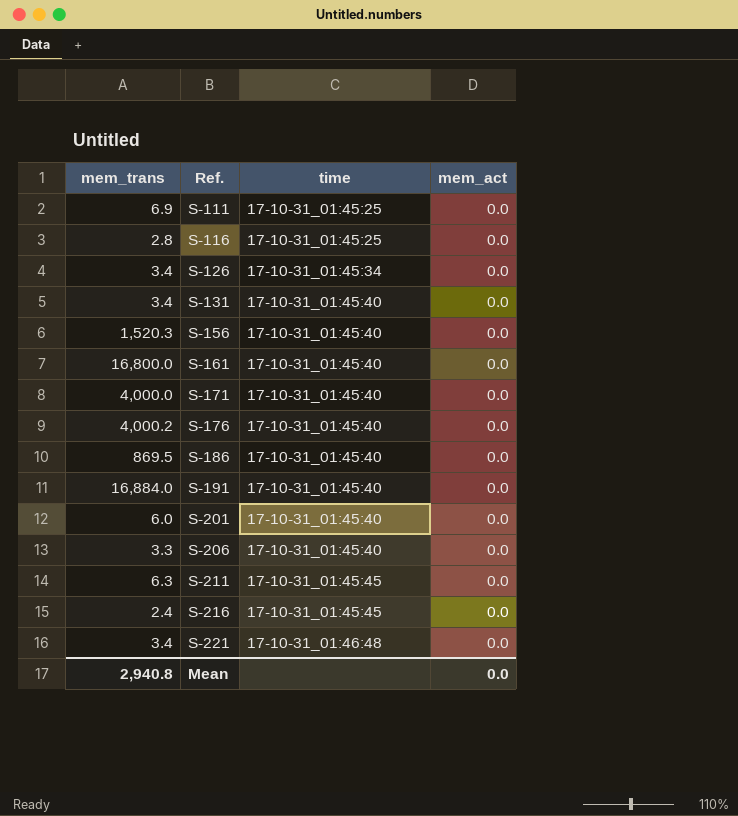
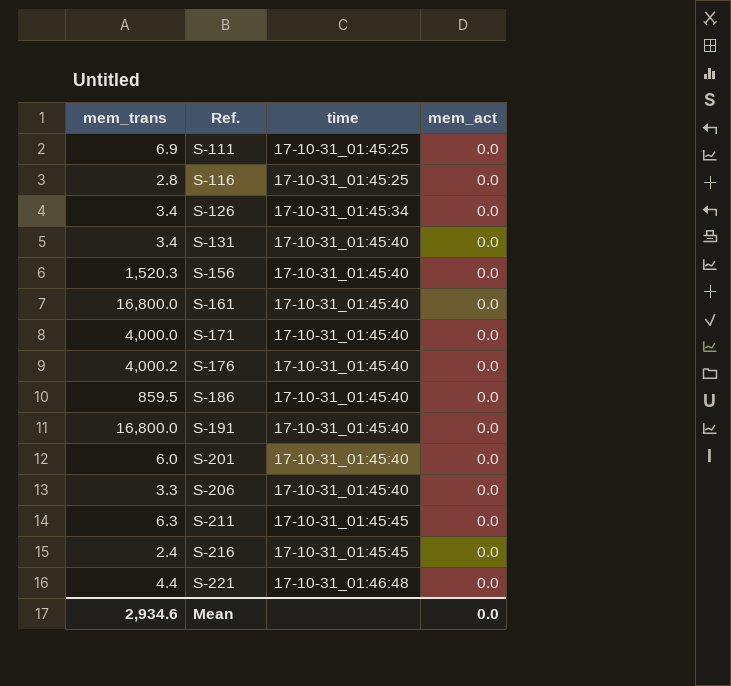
S-186 | mem_trans: 869.5 -> 859.5
S-191 | mem_trans: 16,884.0 -> 16,800.0
S-221 | mem_trans: 3.4 -> 4.4
Mean | mem_trans: 2,940.8 -> 2,934.6

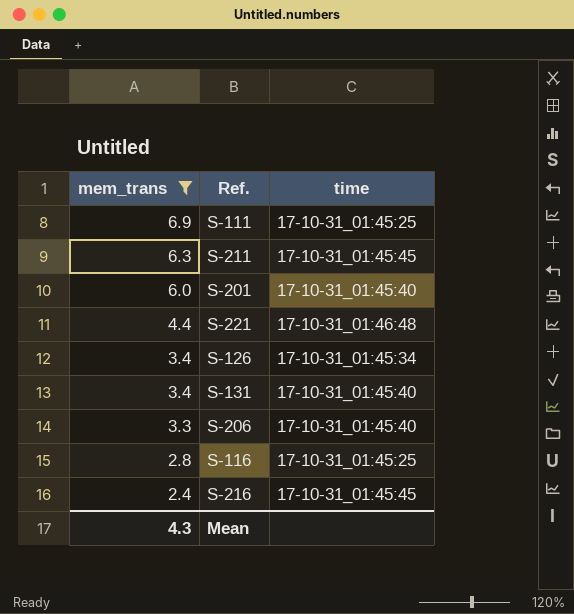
filter: none -> mem_trans <= 6.9
row order: Ref. ascending -> mem_trans descending
column mem_act | position: 4 -> none
Mean | mem_trans: 2,934.6 -> 4.3

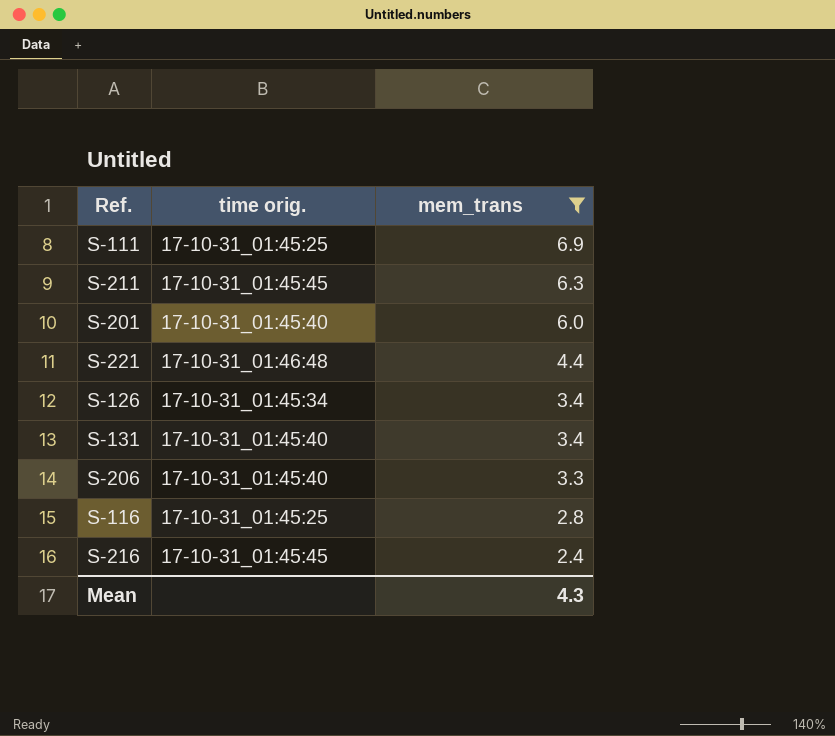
column name: time -> time orig.
column mem_trans | position: 1 -> 3

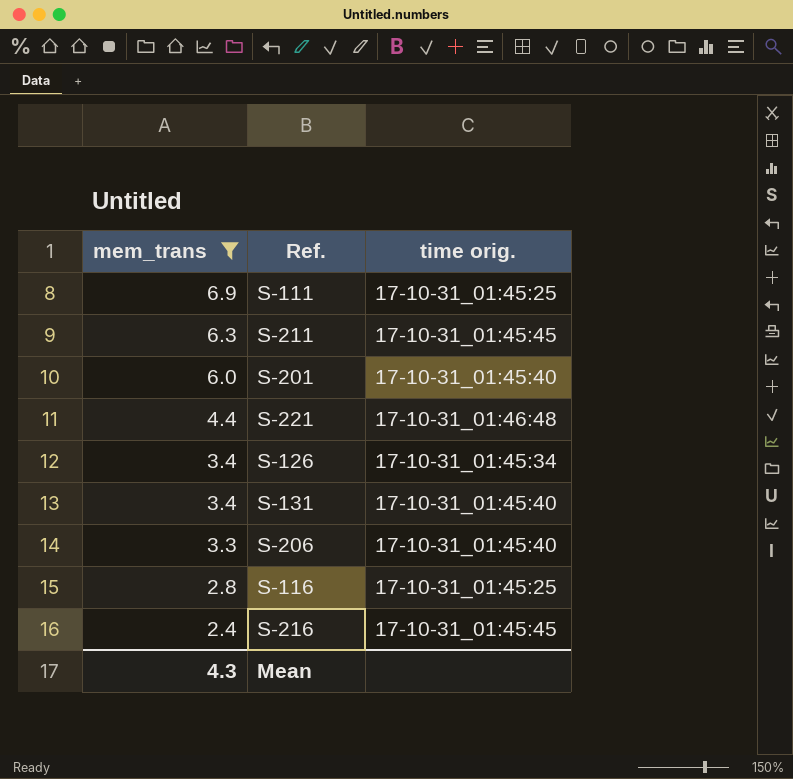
column mem_trans | position: 3 -> 1

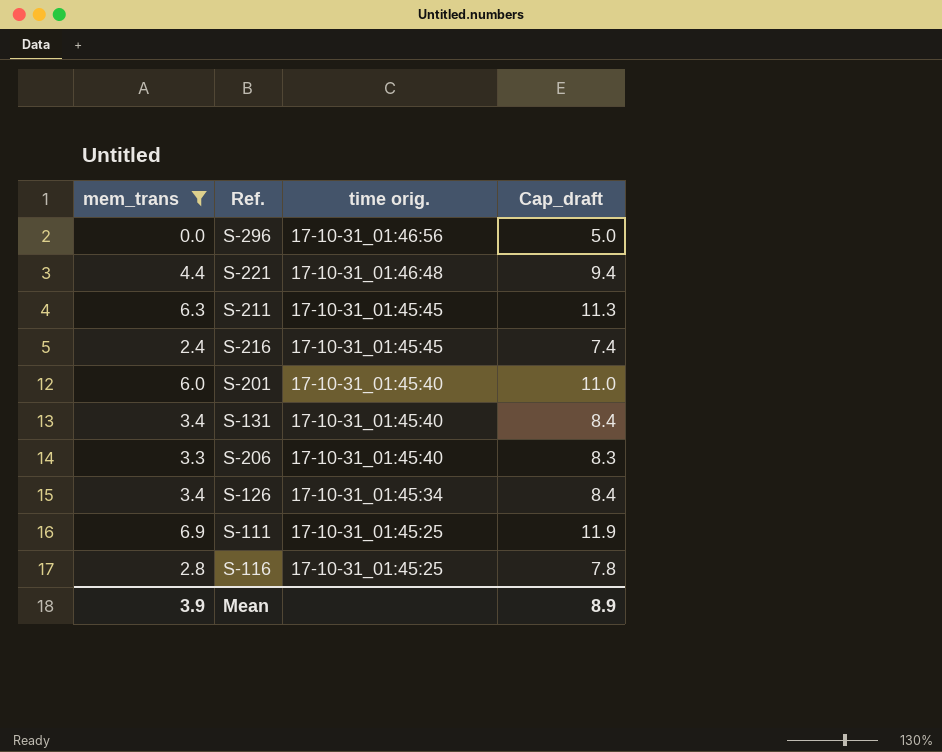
row order: mem_trans descending -> time orig. descending
column Cap_draft | formula: none -> [mem_trans] + 5
row S-296: none -> 0.0 | 17-10-31_01:46:56 | 5.0
Mean | mem_trans: 4.3 -> 3.9

